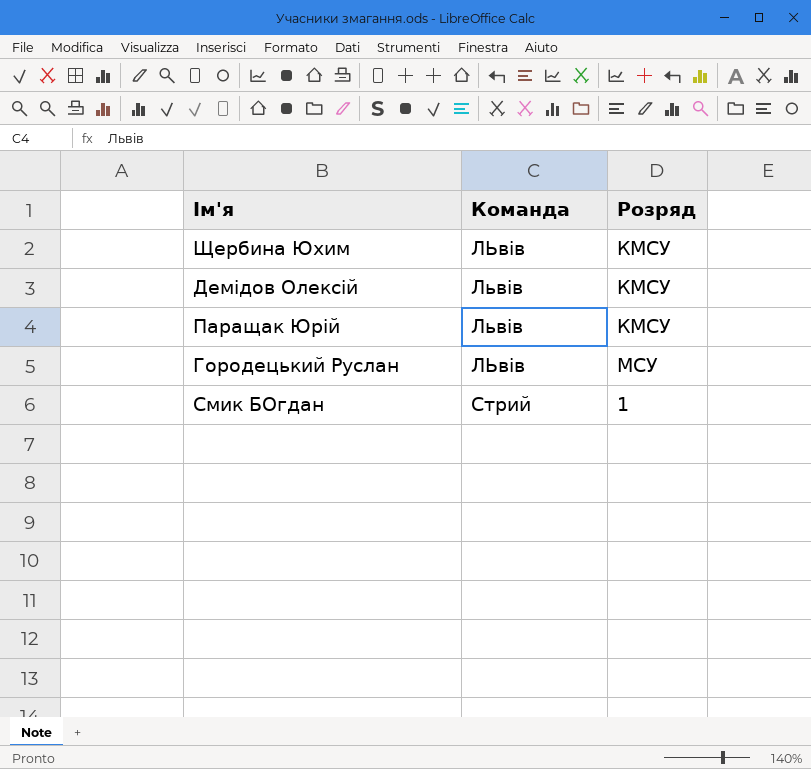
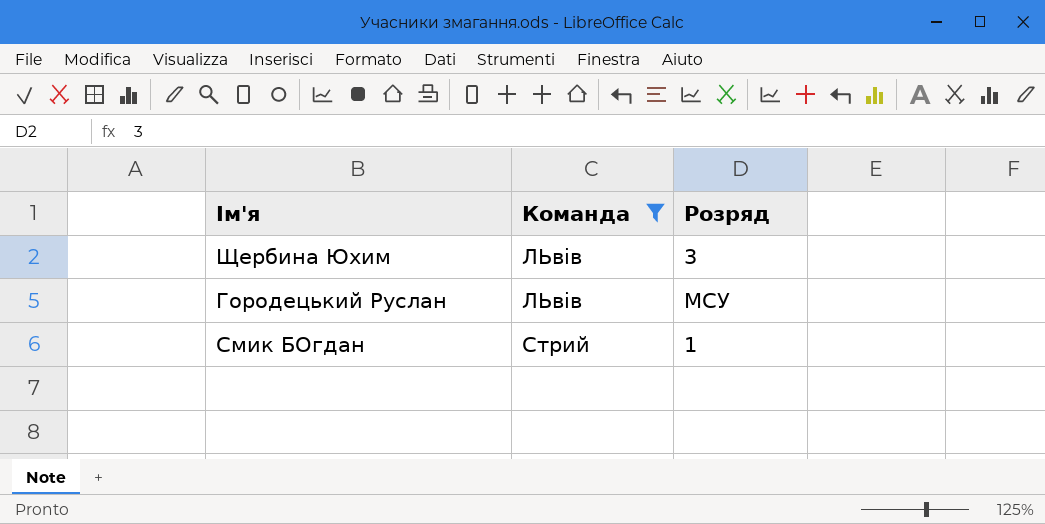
filter: none -> Команда != Львів
Щербина Юхим | Розряд: КМСУ -> 3

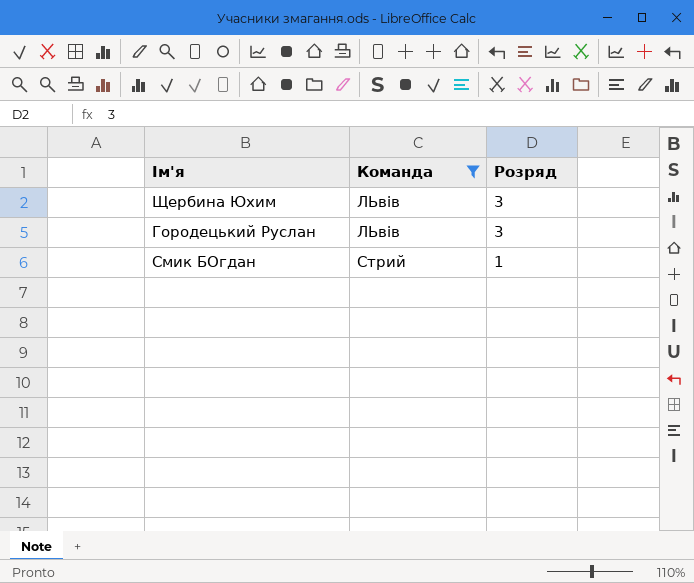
Городецький Руслан | Розряд: МСУ -> 3

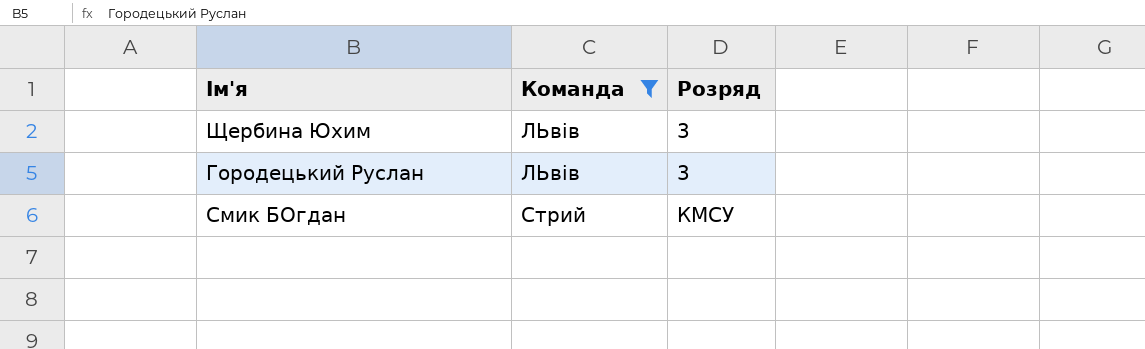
Смик БОгдан | Розряд: 1 -> КМСУ

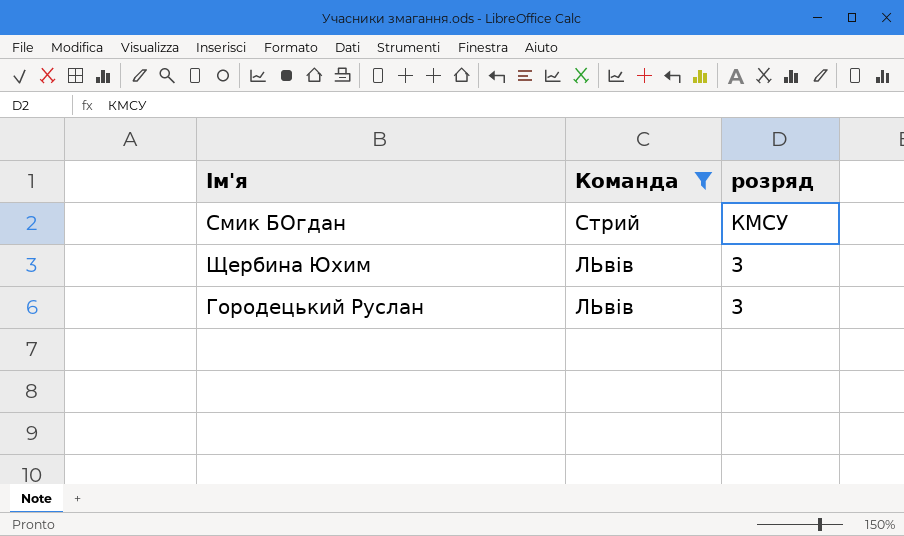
row order: Команда ascending -> Команда descending
column name: Розряд -> розряд

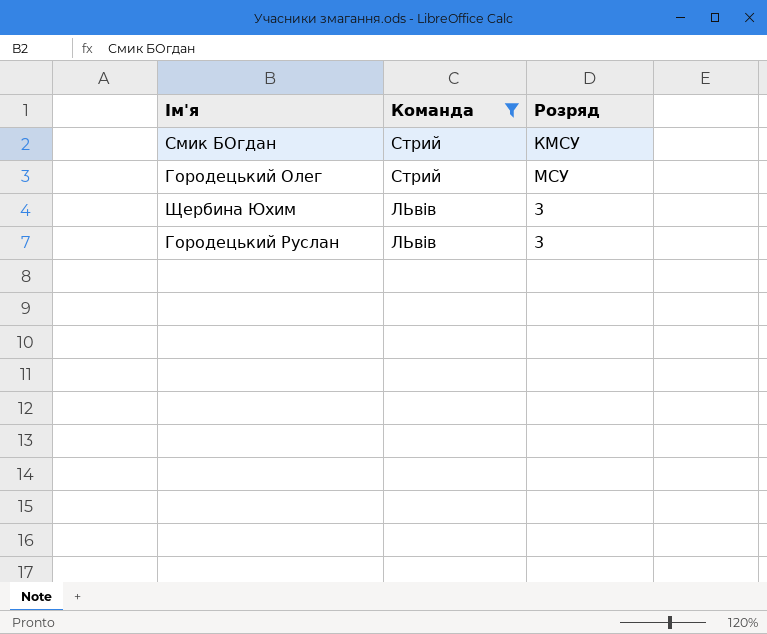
column name: розряд -> Розряд
row Городецький Олег: none -> Стрий | МСУ

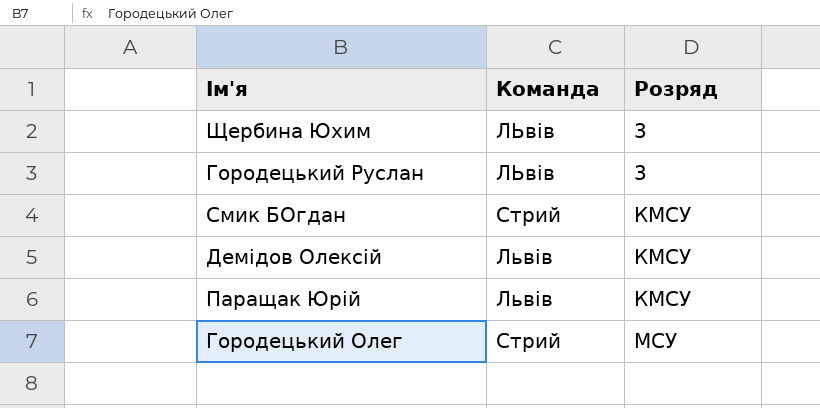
filter: Команда != Львів -> none
row order: Команда descending -> Розряд ascending

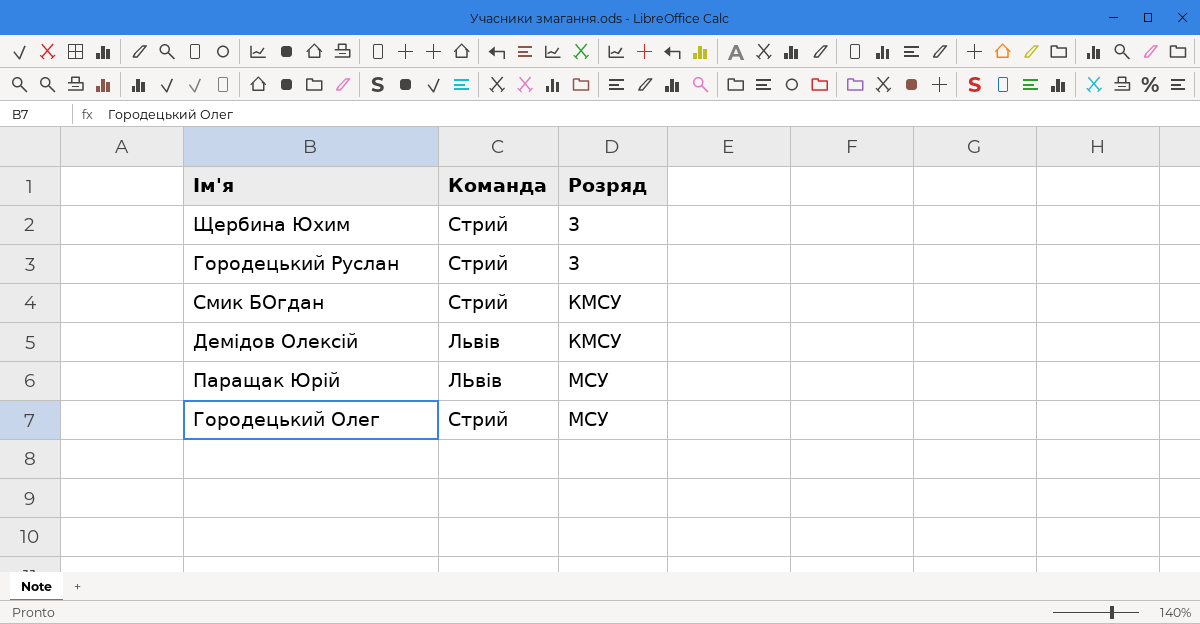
Щербина Юхим | Команда: ЛЬвів -> Стрий
Городецький Руслан | Команда: ЛЬвів -> Стрий
Паращак Юрій | Команда: Львів -> ЛЬвів
Паращак Юрій | Розряд: КМСУ -> МСУ

